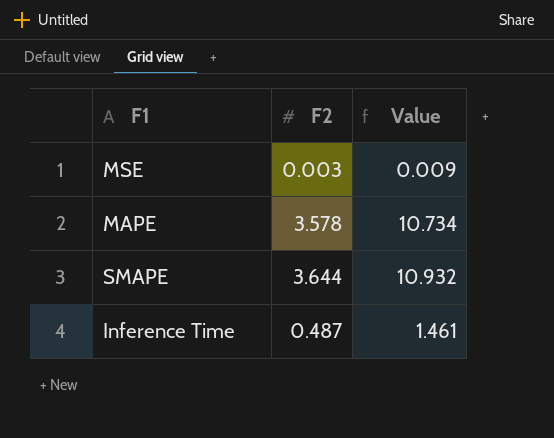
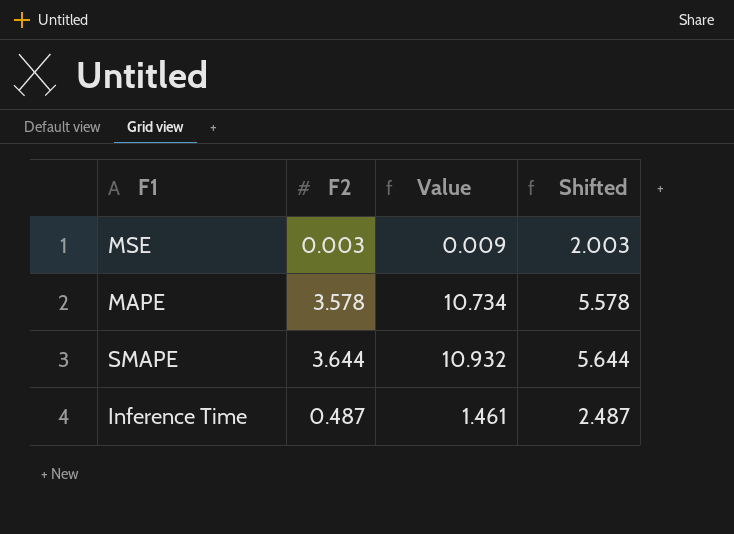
column Shifted | formula: none -> [F2] + 2

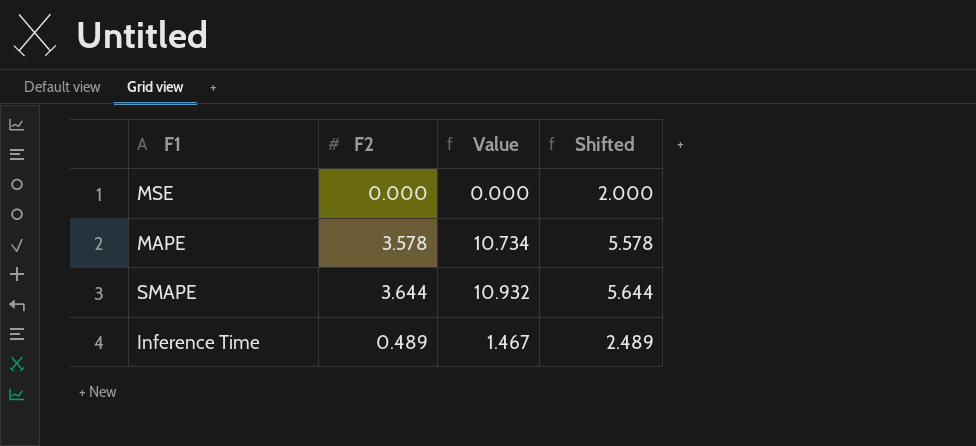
MSE | F2: 0.003 -> 0.000
MSE | Value: 0.009 -> 0.000
MSE | Shifted: 2.003 -> 2.000
Inference Time | F2: 0.487 -> 0.489
Inference Time | Value: 1.461 -> 1.467
Inference Time | Shifted: 2.487 -> 2.489

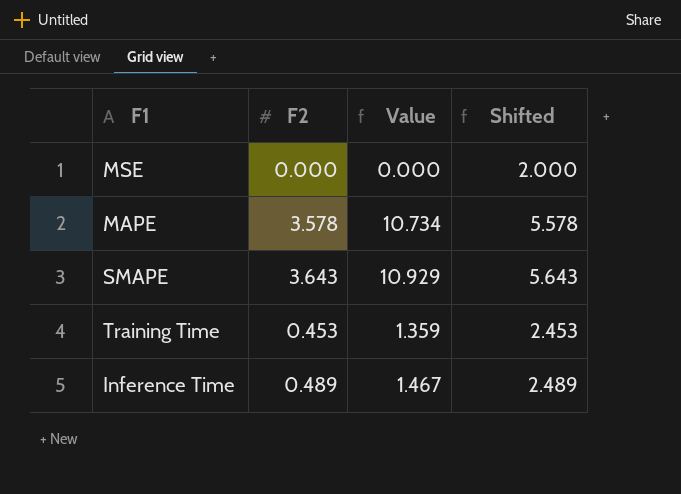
SMAPE | F2: 3.644 -> 3.643
SMAPE | Value: 10.932 -> 10.929
SMAPE | Shifted: 5.644 -> 5.643
row Training Time: none -> 0.453 | 1.359 | 2.453

